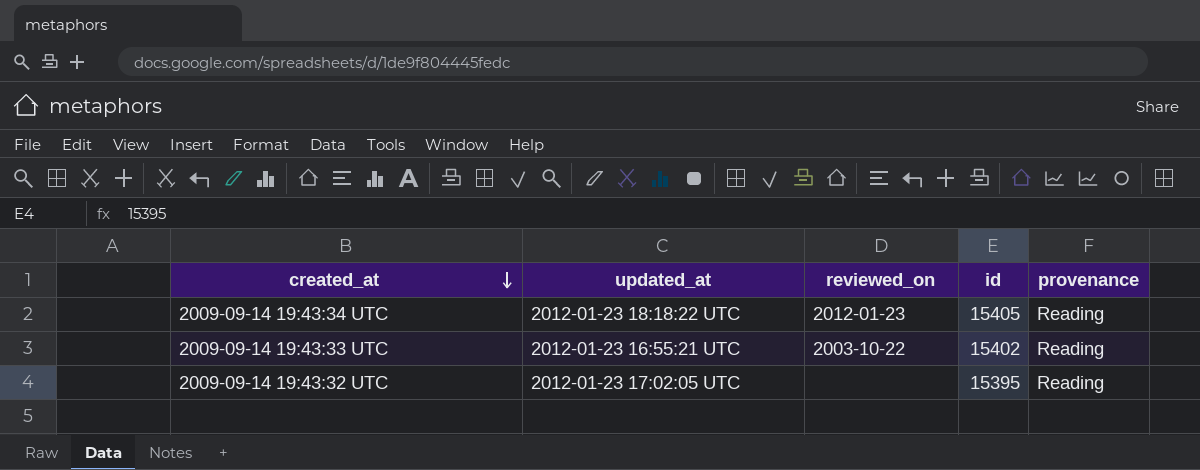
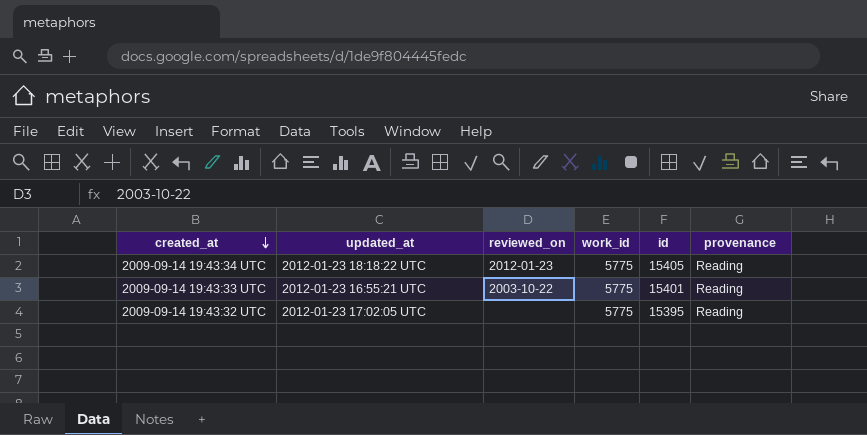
column work_id | position: none -> 4
2009-09-14 19:43:33 UTC | id: 15402 -> 15401

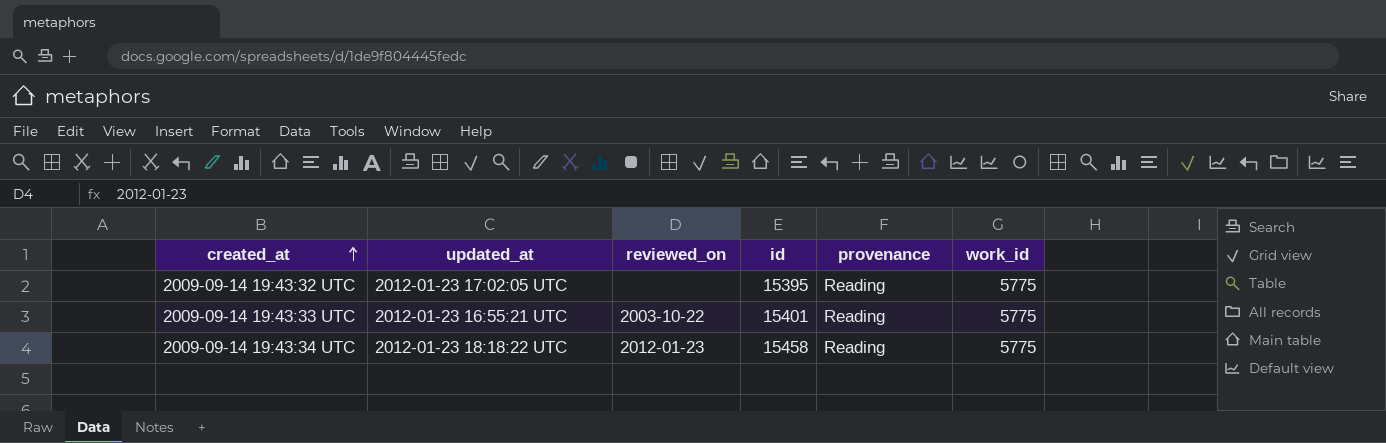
row order: created_at descending -> created_at ascending
column work_id | position: 4 -> 6
2009-09-14 19:43:34 UTC | id: 15405 -> 15458

